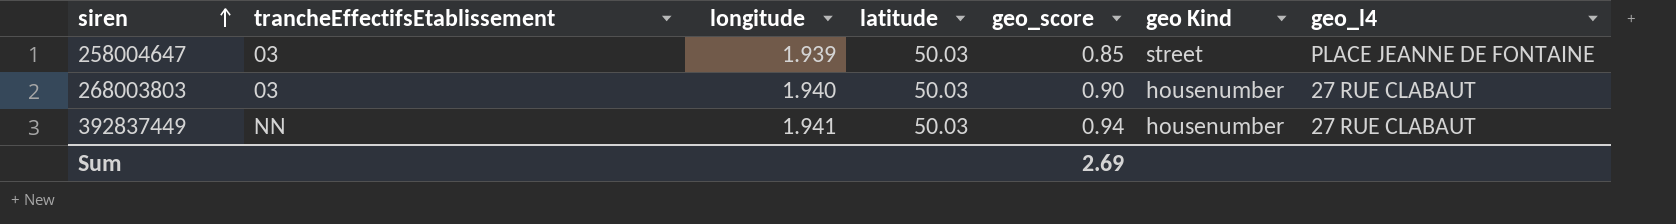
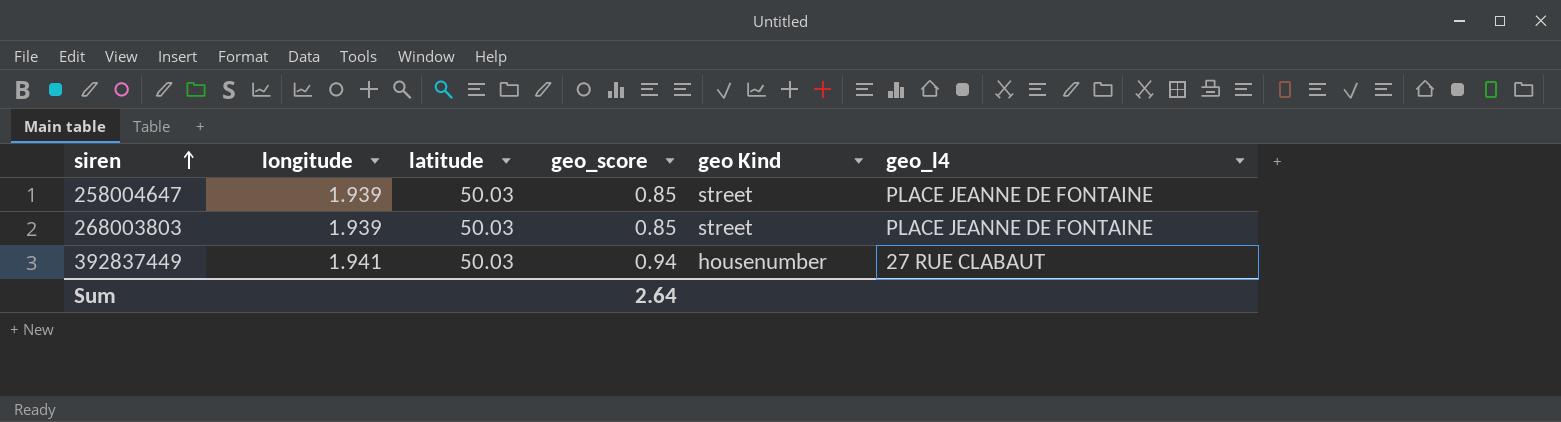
column trancheEffectifsEtablissement | position: 2 -> none
268003803 | longitude: 1.940 -> 1.939
268003803 | geo_score: 0.90 -> 0.85
268003803 | geo Kind: housenumber -> street
268003803 | geo_l4: 27 RUE CLABAUT -> PLACE JEANNE DE FONTAINE
Sum | geo_score: 2.69 -> 2.64

